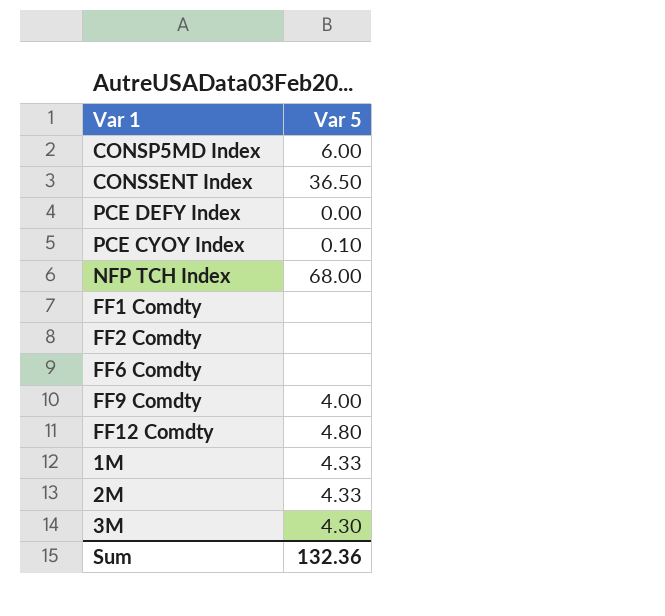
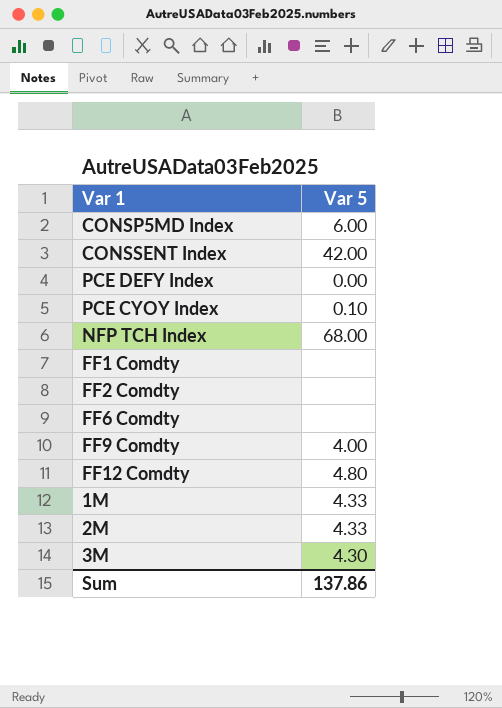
CONSSENT Index | Var 5: 36.50 -> 42.00
Sum | Var 5: 132.36 -> 137.86

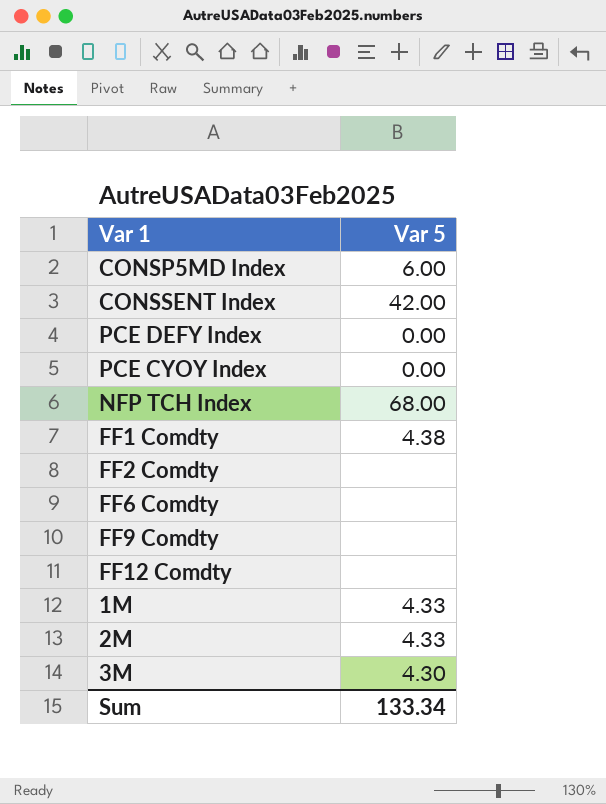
PCE CYOY Index | Var 5: 0.10 -> 0.00
FF1 Comdty | Var 5: none -> 4.38
FF9 Comdty | Var 5: 4.00 -> none
FF12 Comdty | Var 5: 4.80 -> none
Sum | Var 5: 137.86 -> 133.34

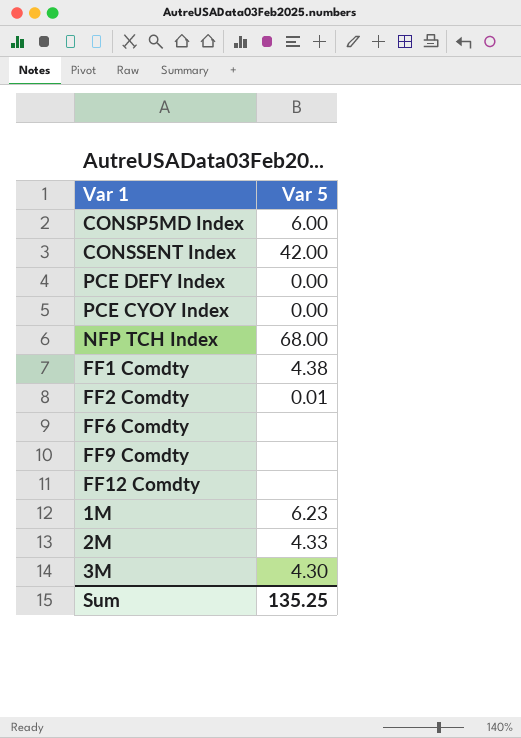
FF2 Comdty | Var 5: none -> 0.01
1M | Var 5: 4.33 -> 6.23
Sum | Var 5: 133.34 -> 135.25

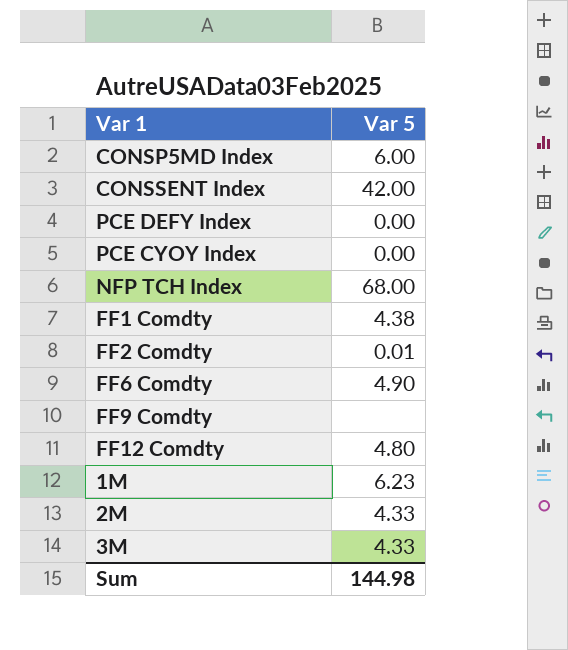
FF6 Comdty | Var 5: none -> 4.90
FF12 Comdty | Var 5: none -> 4.80
3M | Var 5: 4.30 -> 4.33
Sum | Var 5: 135.25 -> 144.98

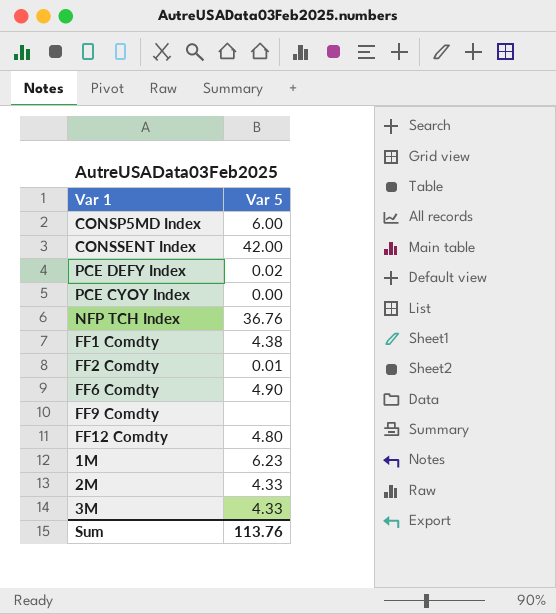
PCE DEFY Index | Var 5: 0.00 -> 0.02
NFP TCH Index | Var 5: 68.00 -> 36.76
Sum | Var 5: 144.98 -> 113.76

